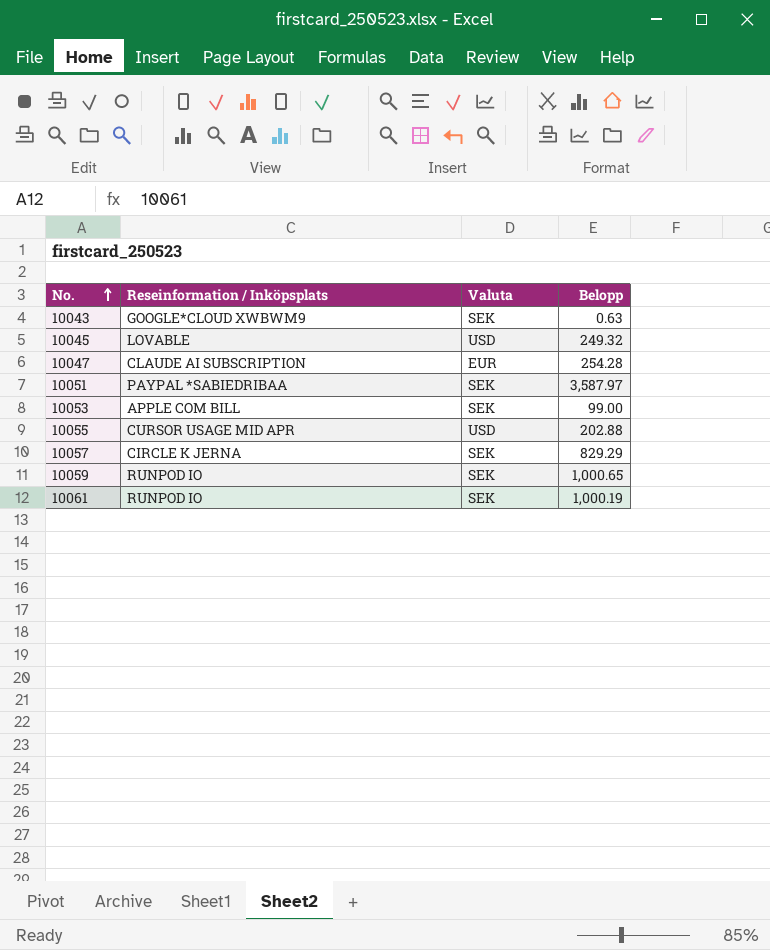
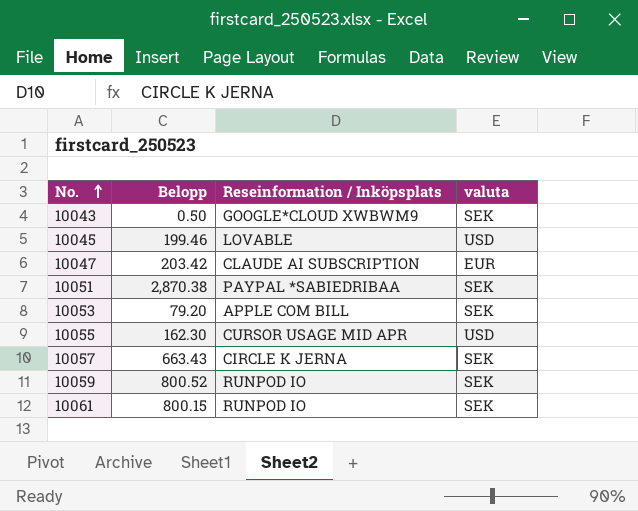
column Belopp | position: 4 -> 2
column name: Valuta -> valuta
10043 | Belopp: 0.63 -> 0.50
10045 | Belopp: 249.32 -> 199.46
10047 | Belopp: 254.28 -> 203.42
10051 | Belopp: 3,587.97 -> 2,870.38
10053 | Belopp: 99.00 -> 79.20
10055 | Belopp: 202.88 -> 162.30
10057 | Belopp: 829.29 -> 663.43
10059 | Belopp: 1,000.65 -> 800.52
10061 | Belopp: 1,000.19 -> 800.15

